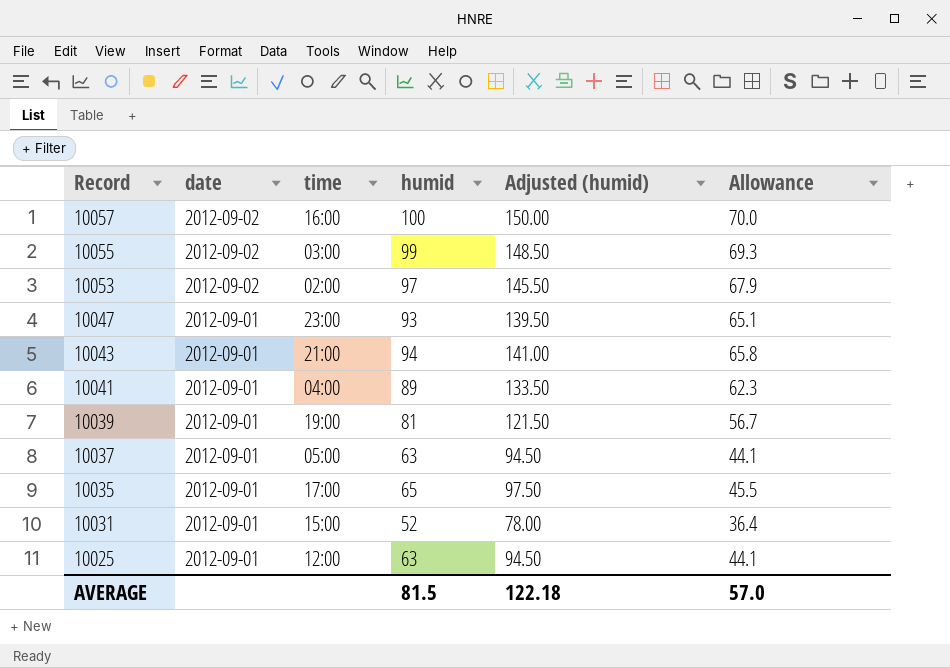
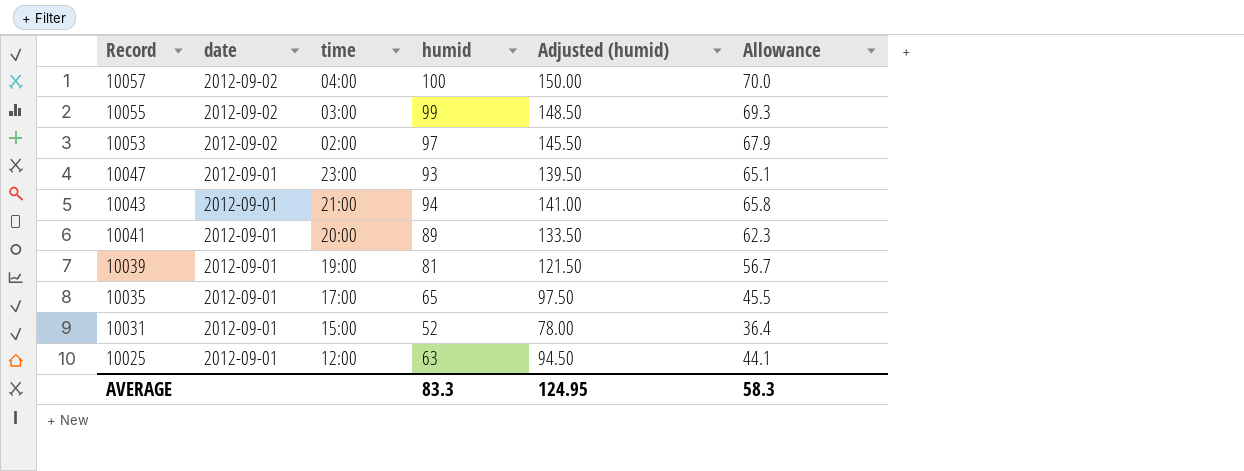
row 10037: 2012-09-01 | 05:00 | 63 | 94.50 | 44.1 -> none
10057 | time: 16:00 -> 04:00
10041 | time: 04:00 -> 20:00
AVERAGE | humid: 81.5 -> 83.3
AVERAGE | Adjusted (humid): 122.18 -> 124.95
AVERAGE | Allowance: 57.0 -> 58.3

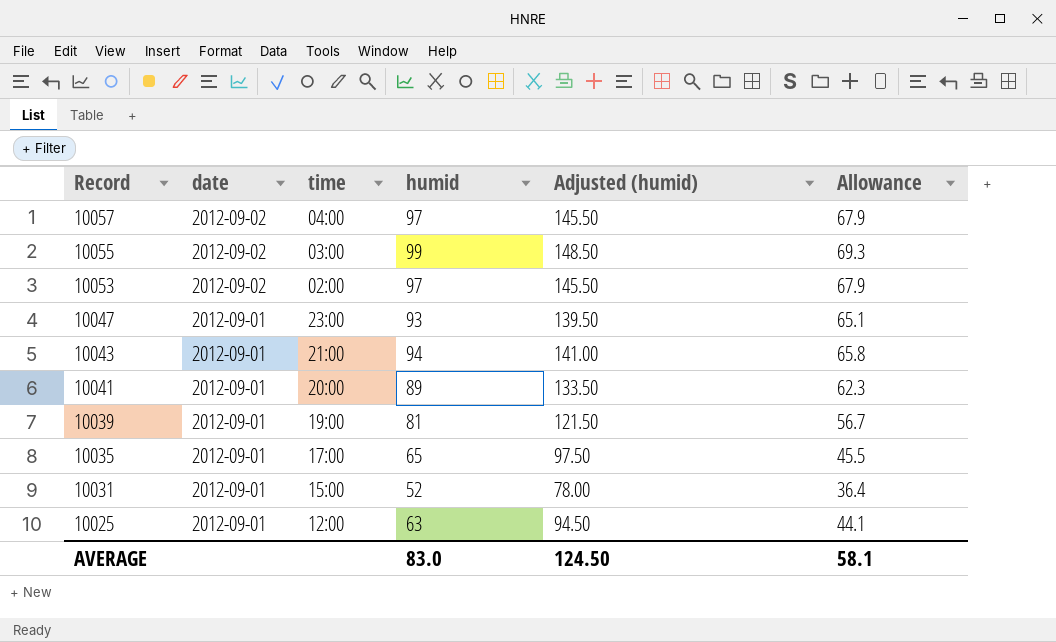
10057 | humid: 100 -> 97
10057 | Adjusted (humid): 150.00 -> 145.50
10057 | Allowance: 70.0 -> 67.9
AVERAGE | humid: 83.3 -> 83.0
AVERAGE | Adjusted (humid): 124.95 -> 124.50
AVERAGE | Allowance: 58.3 -> 58.1

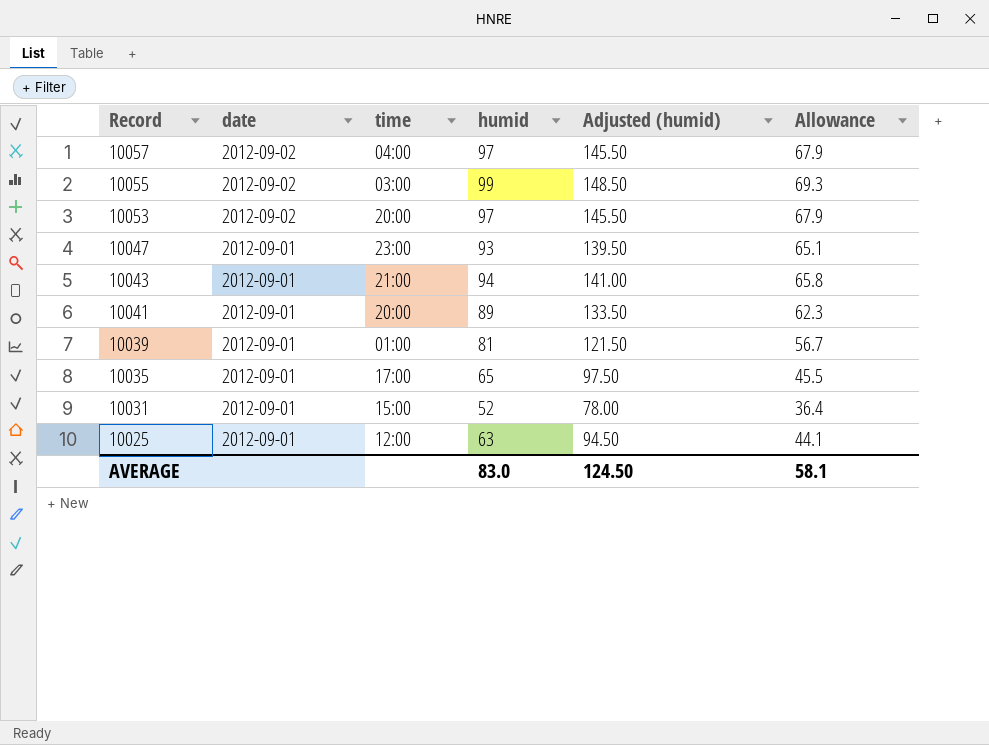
10053 | time: 02:00 -> 20:00
10039 | time: 19:00 -> 01:00

